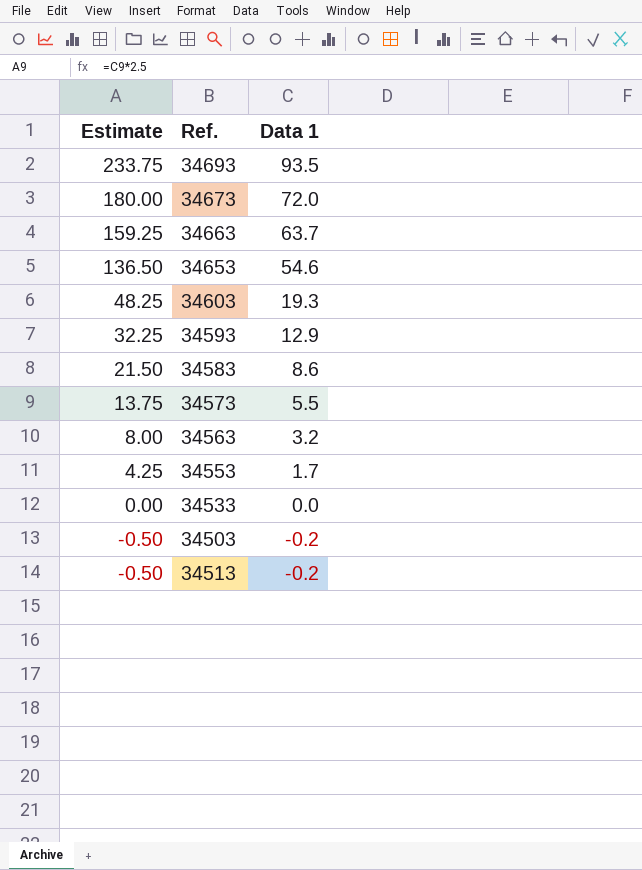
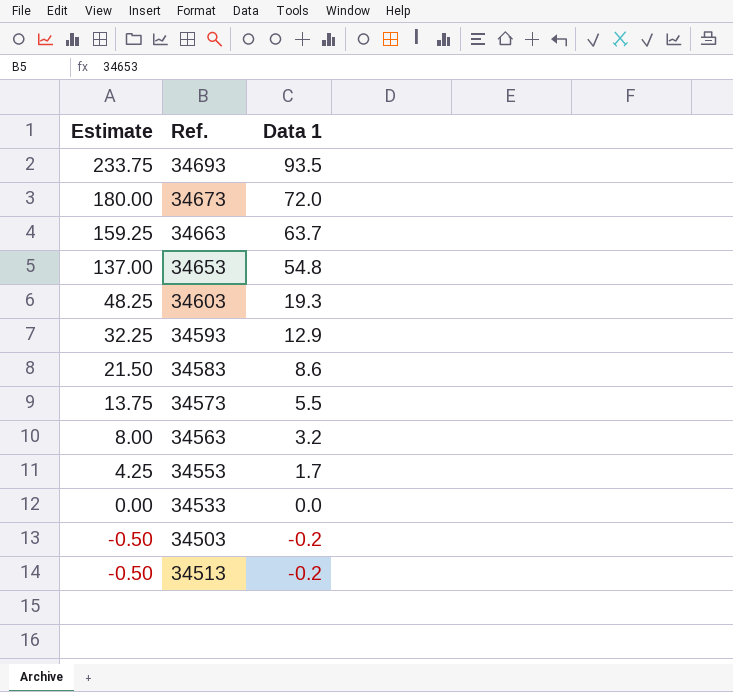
34653 | Estimate: 136.50 -> 137.00
34653 | Data 1: 54.6 -> 54.8

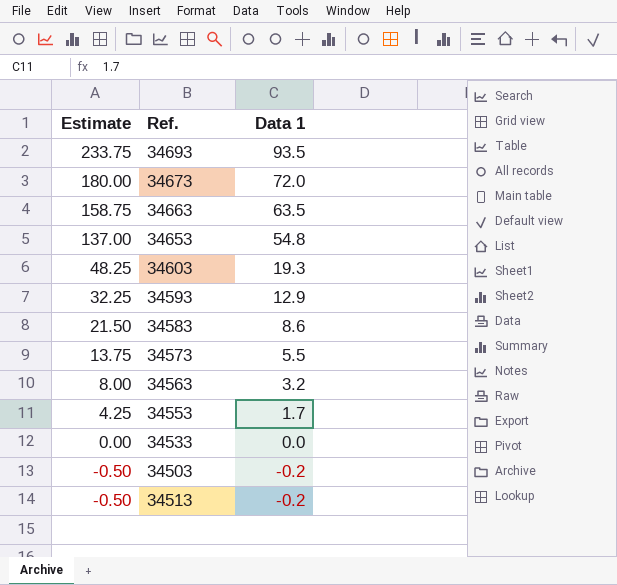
34663 | Estimate: 159.25 -> 158.75
34663 | Data 1: 63.7 -> 63.5

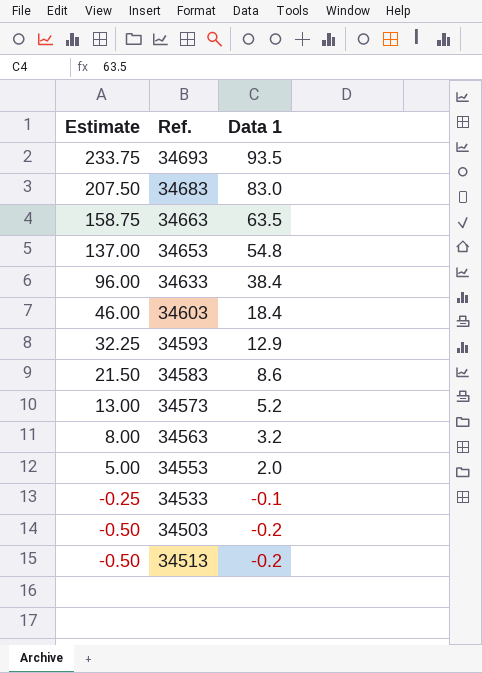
row 34673: 180.00 | 72.0 -> none
row 34683: none -> 207.50 | 83.0
row 34633: none -> 96.00 | 38.4
34603 | Estimate: 48.25 -> 46.00
34603 | Data 1: 19.3 -> 18.4
34573 | Estimate: 13.75 -> 13.00
34573 | Data 1: 5.5 -> 5.2
34553 | Estimate: 4.25 -> 5.00
34553 | Data 1: 1.7 -> 2.0
34533 | Estimate: 0.00 -> -0.25
34533 | Data 1: 0.0 -> -0.1

